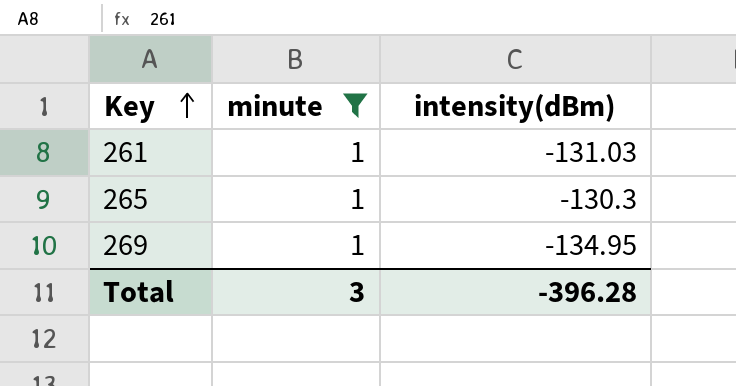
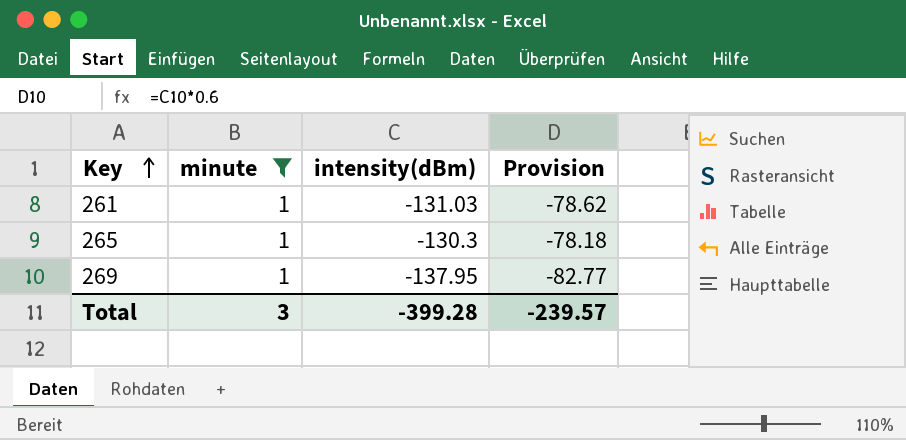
column Provision | formula: none -> [intensity(dBm)] * 0.6
269 | intensity(dBm): -134.95 -> -137.95
Total | intensity(dBm): -396.28 -> -399.28

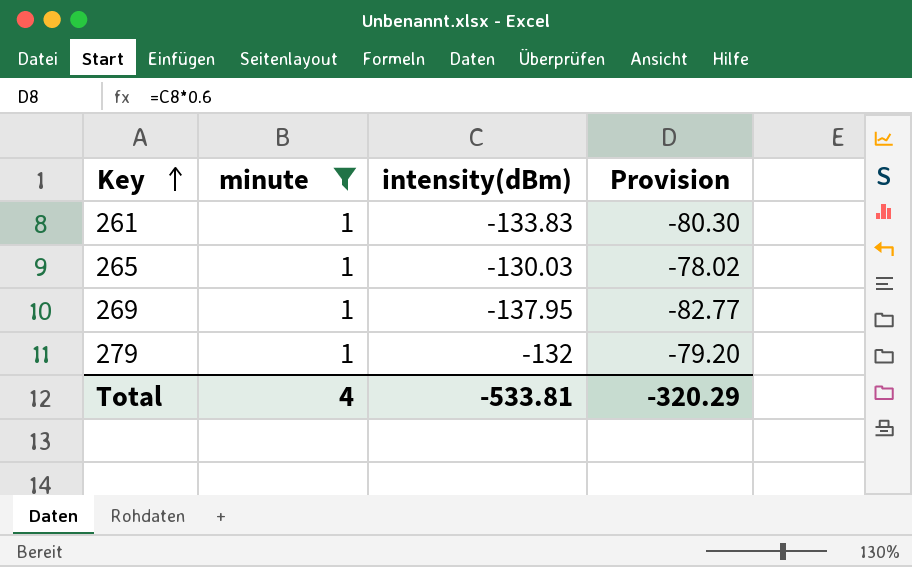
261 | intensity(dBm): -131.03 -> -133.83
261 | Provision: -78.62 -> -80.30
265 | intensity(dBm): -130.3 -> -130.03
265 | Provision: -78.18 -> -78.02
row 279: none -> 1 | -132 | -79.20
Total | minute: 3 -> 4
Total | intensity(dBm): -399.28 -> -533.81
Total | Provision: -239.57 -> -320.29

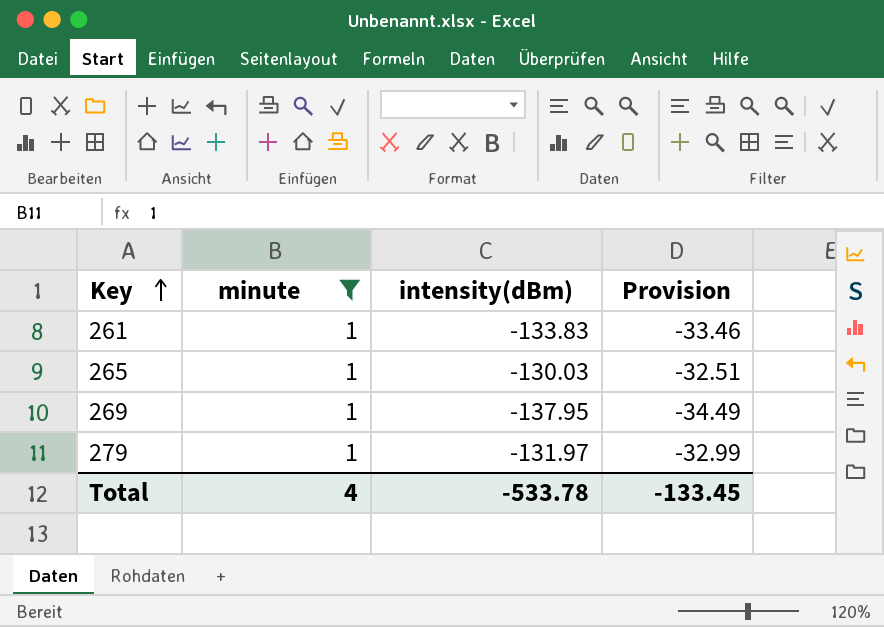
column Provision | formula: [intensity(dBm)] * 0.6 -> [intensity(dBm)] * 0.25
279 | intensity(dBm): -132 -> -131.97
Total | intensity(dBm): -533.81 -> -533.78
Total | Provision: -320.29 -> -133.45

